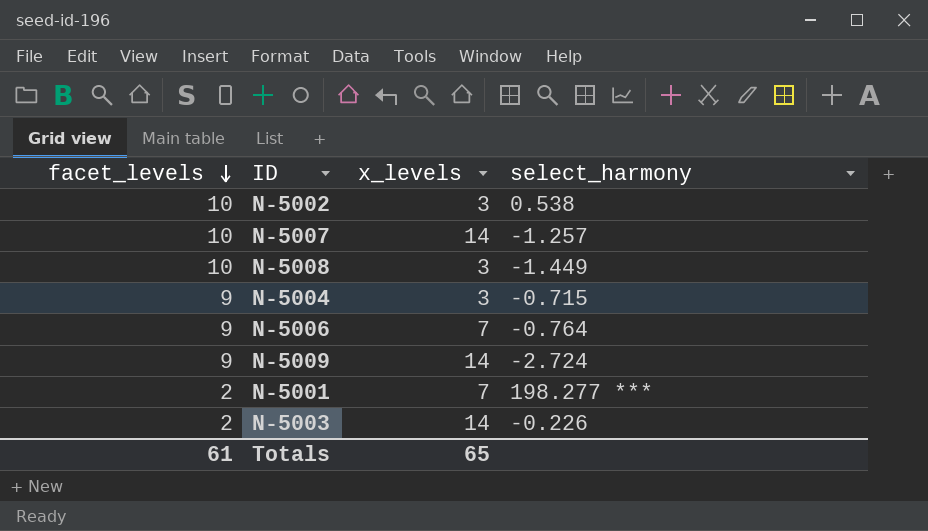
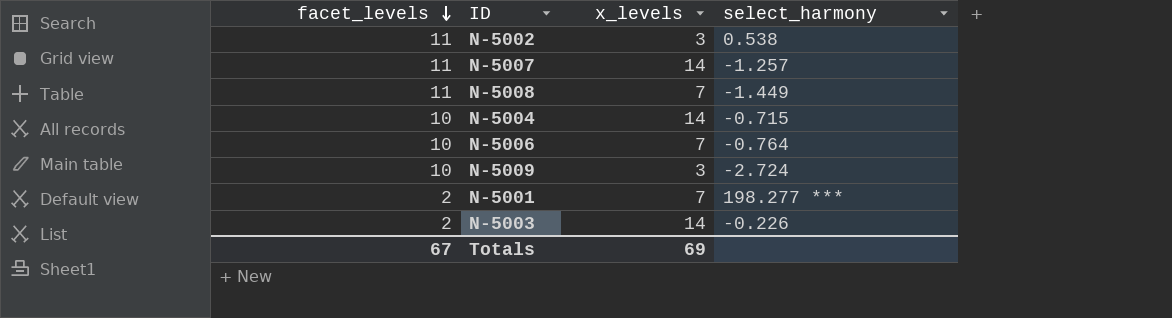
N-5002 | facet_levels: 10 -> 11
N-5007 | facet_levels: 10 -> 11
N-5008 | facet_levels: 10 -> 11
N-5008 | x_levels: 3 -> 7
N-5004 | facet_levels: 9 -> 10
N-5004 | x_levels: 3 -> 14
N-5006 | facet_levels: 9 -> 10
N-5009 | facet_levels: 9 -> 10
N-5009 | x_levels: 14 -> 3
Totals | facet_levels: 61 -> 67
Totals | x_levels: 65 -> 69

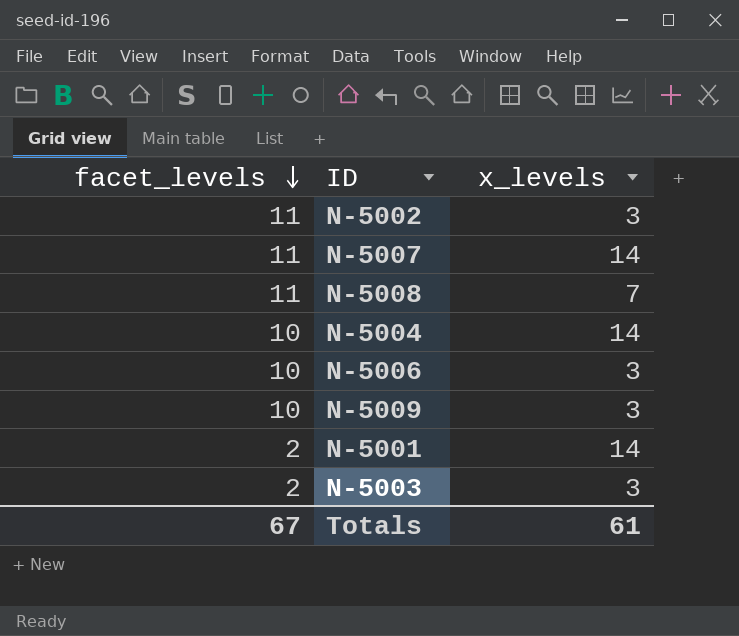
column select_harmony | position: 4 -> none
N-5006 | x_levels: 7 -> 3
N-5001 | x_levels: 7 -> 14
N-5003 | x_levels: 14 -> 3
Totals | x_levels: 69 -> 61

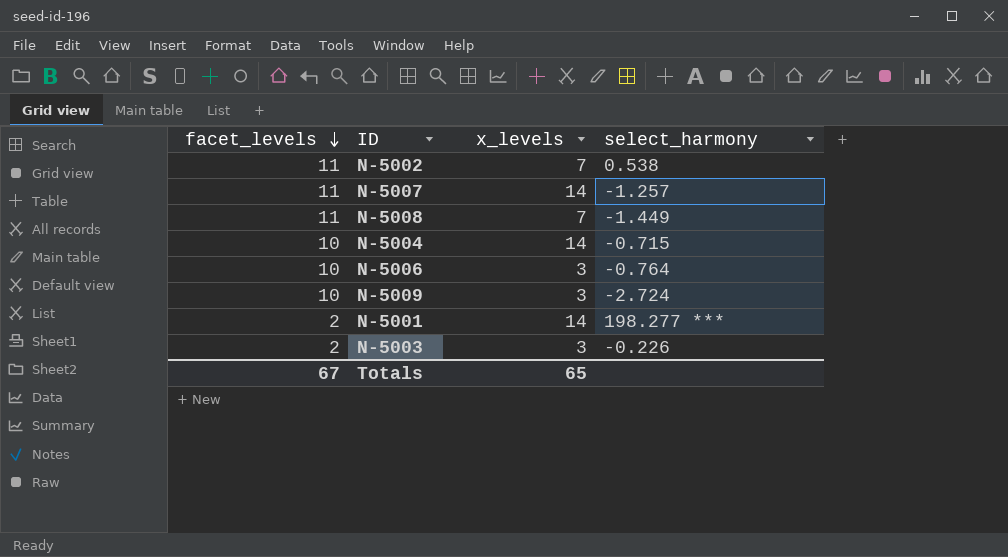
column select_harmony | position: none -> 4
N-5002 | x_levels: 3 -> 7
Totals | x_levels: 61 -> 65

